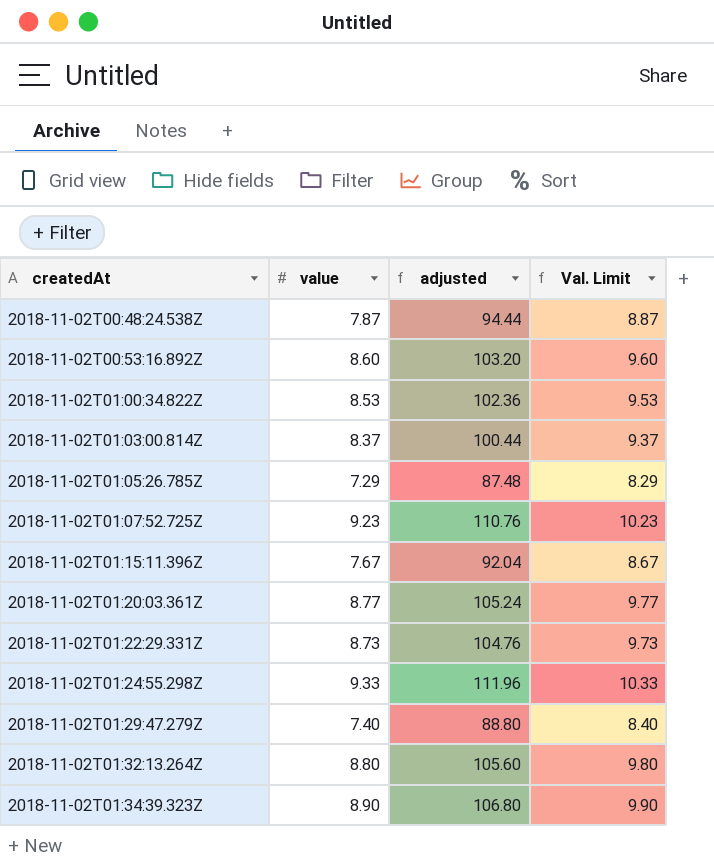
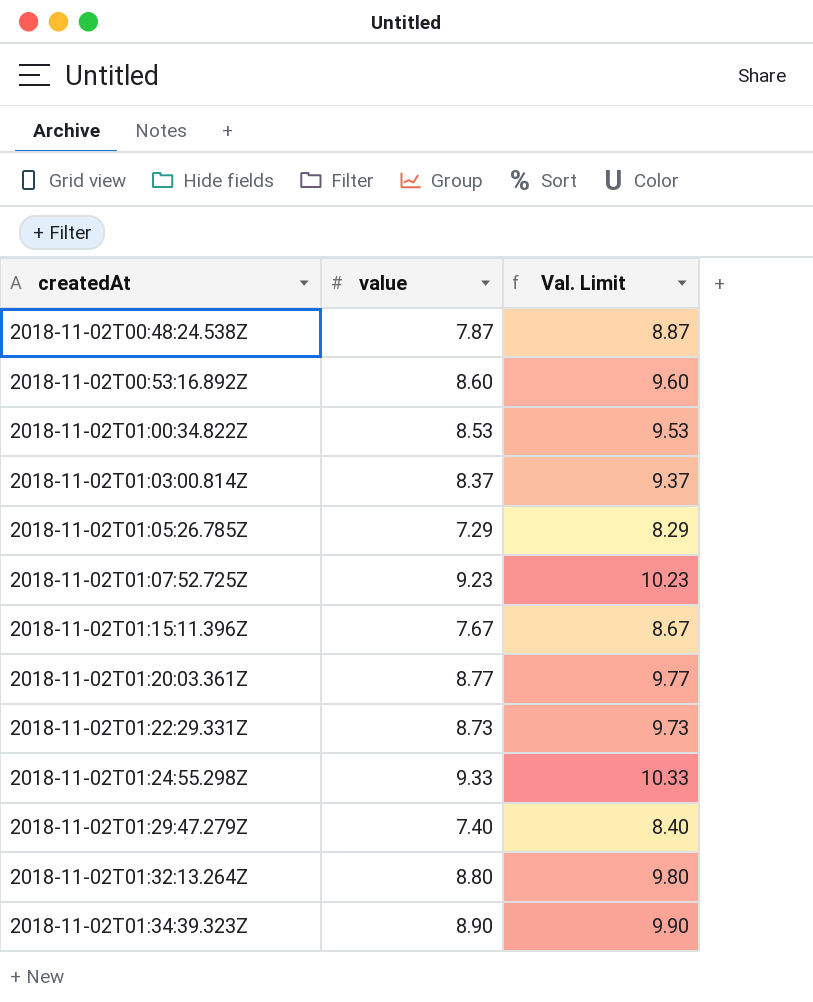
column adjusted | formula: [value] * 12 -> none

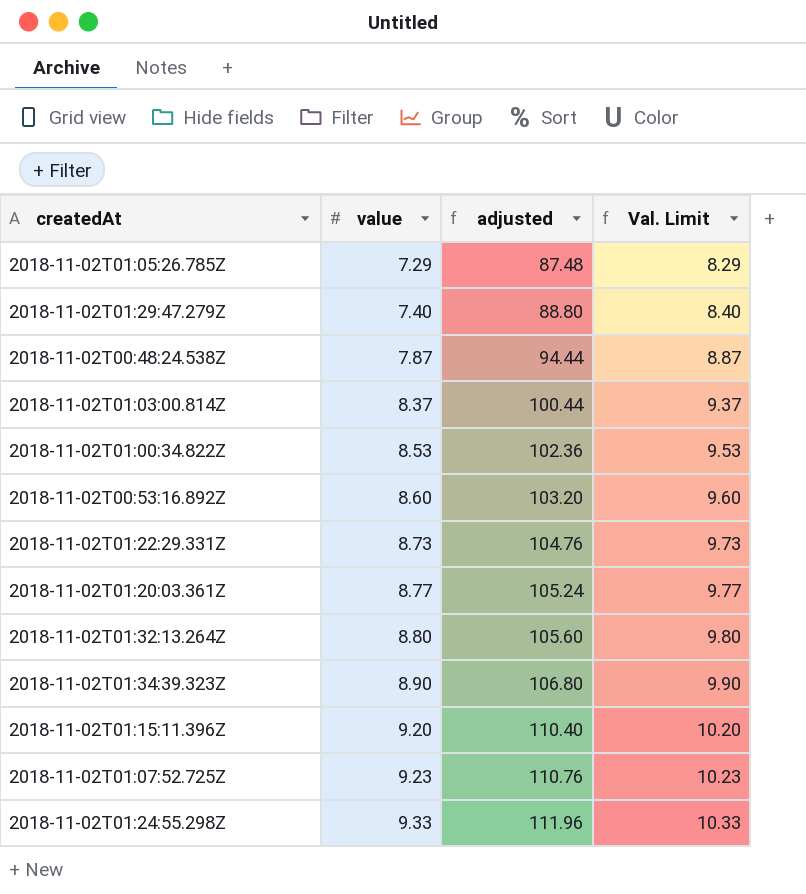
row order: createdAt ascending -> value ascending
column adjusted | formula: none -> [value] * 12
2018-11-02T01:15:11.396Z | value: 7.67 -> 9.20
2018-11-02T01:15:11.396Z | Val. Limit: 8.67 -> 10.20

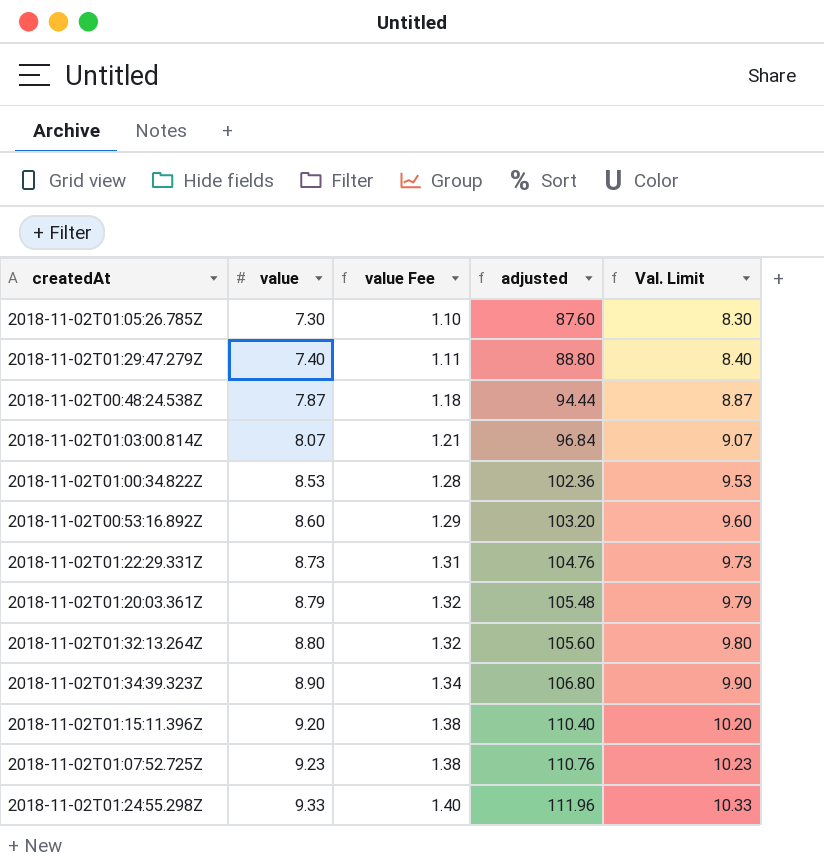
column value Fee | formula: none -> [value] * 0.15
2018-11-02T01:05:26.785Z | value: 7.29 -> 7.30
2018-11-02T01:05:26.785Z | adjusted: 87.48 -> 87.60
2018-11-02T01:05:26.785Z | Val. Limit: 8.29 -> 8.30
2018-11-02T01:03:00.814Z | value: 8.37 -> 8.07
2018-11-02T01:03:00.814Z | adjusted: 100.44 -> 96.84
2018-11-02T01:03:00.814Z | Val. Limit: 9.37 -> 9.07
2018-11-02T01:20:03.361Z | value: 8.77 -> 8.79
2018-11-02T01:20:03.361Z | adjusted: 105.24 -> 105.48
2018-11-02T01:20:03.361Z | Val. Limit: 9.77 -> 9.79

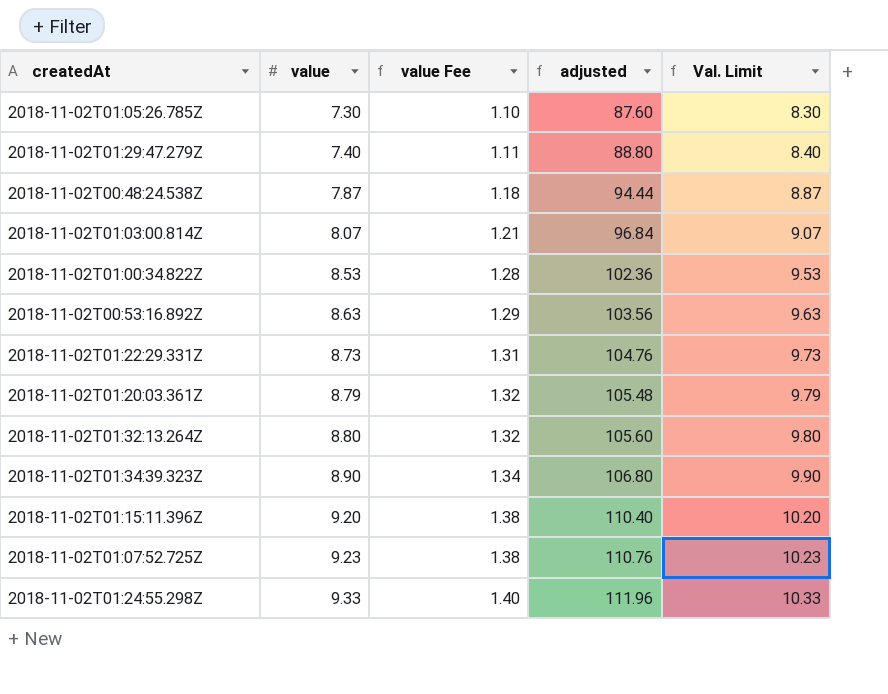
2018-11-02T00:53:16.892Z | value: 8.60 -> 8.63
2018-11-02T00:53:16.892Z | adjusted: 103.20 -> 103.56
2018-11-02T00:53:16.892Z | Val. Limit: 9.60 -> 9.63

